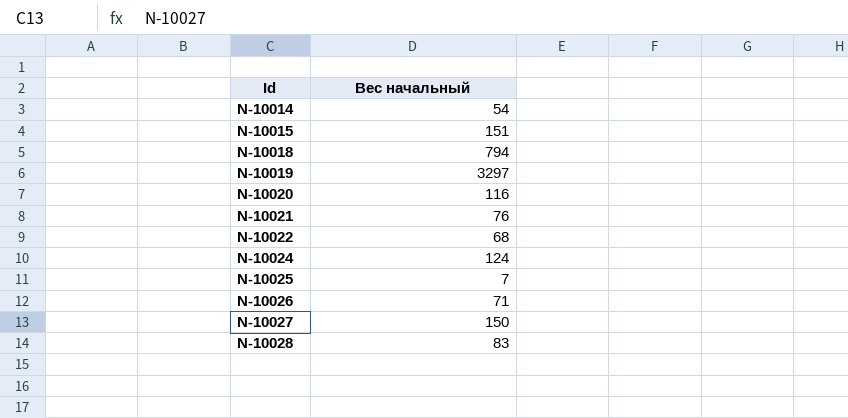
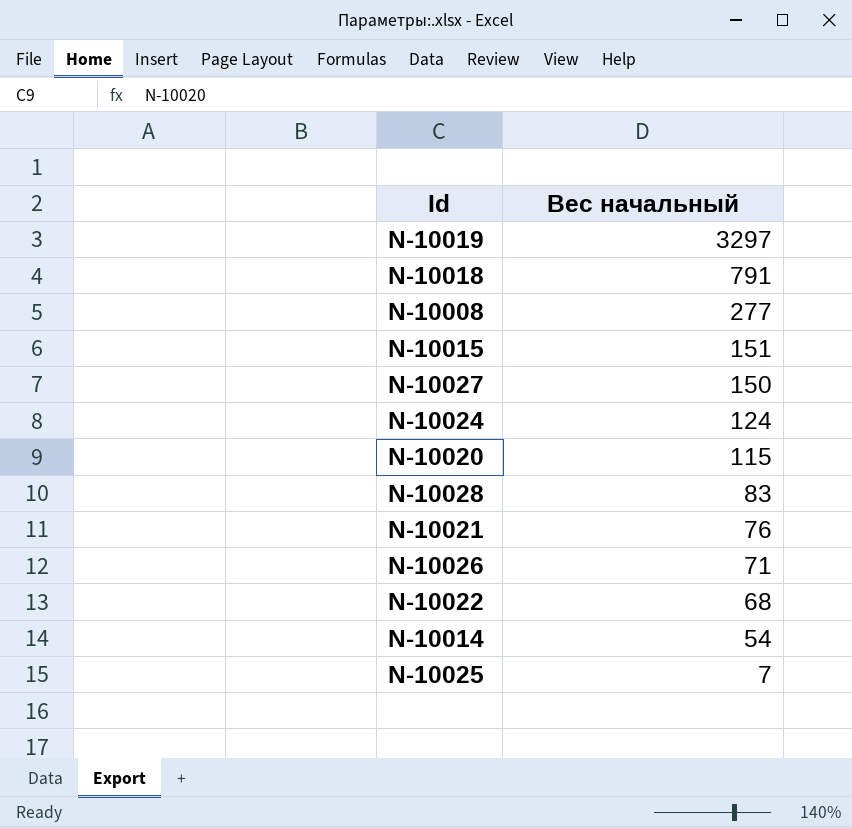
row order: Id ascending -> Вес начальный descending
N-10018 | Вес начальный: 794 -> 791
row N-10008: none -> 277
N-10020 | Вес начальный: 116 -> 115

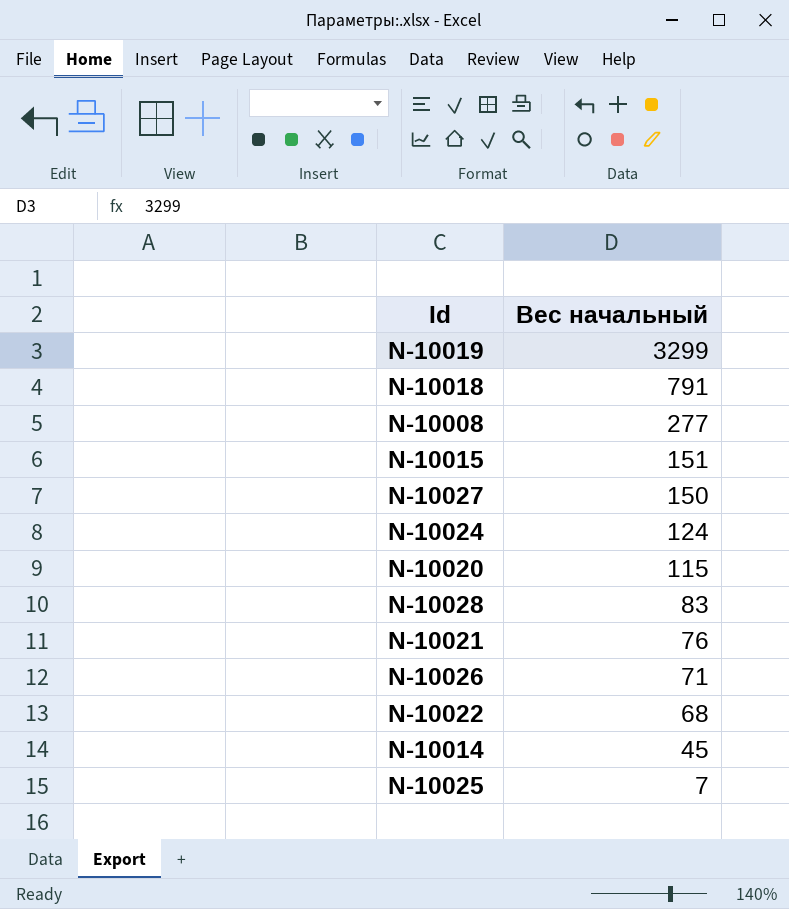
N-10019 | Вес начальный: 3297 -> 3299
N-10014 | Вес начальный: 54 -> 45

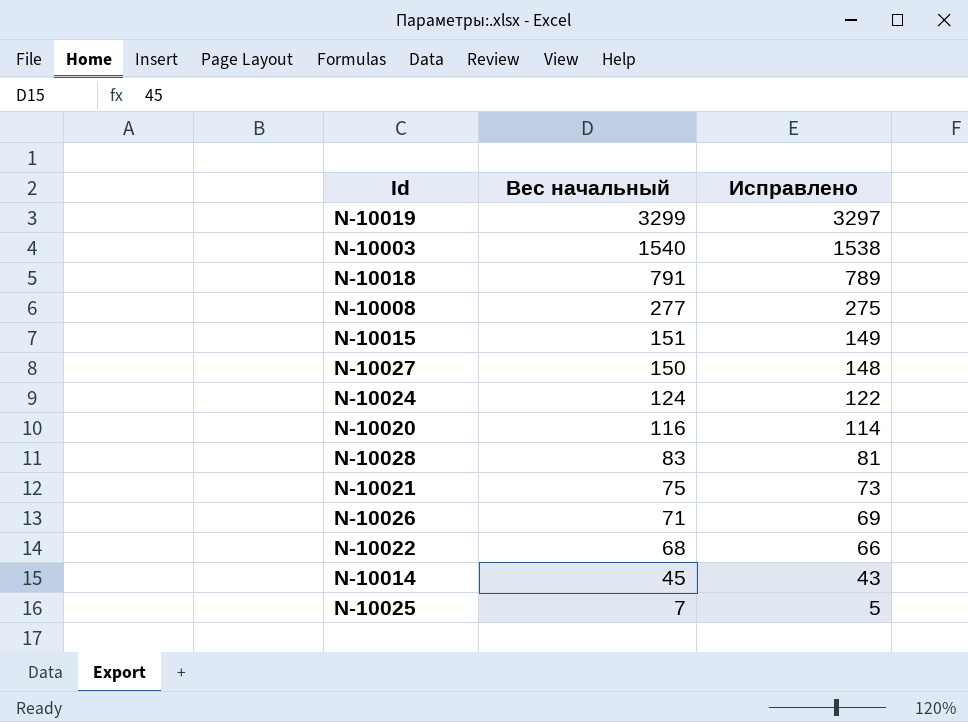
column Исправлено | formula: none -> [Вес начальный] - 2
row N-10003: none -> 1540 | 1538
N-10020 | Вес начальный: 115 -> 116
N-10021 | Вес начальный: 76 -> 75

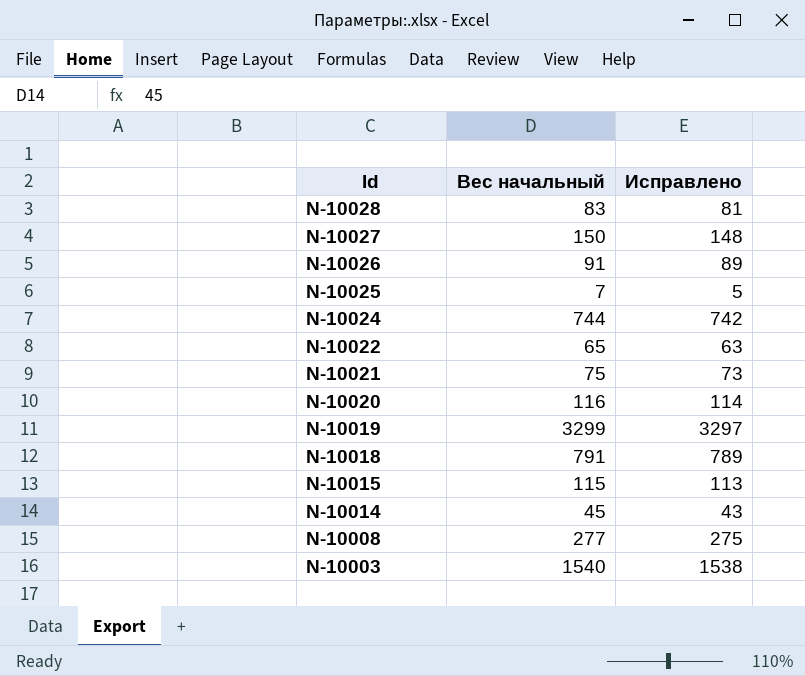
row order: Вес начальный descending -> Id descending
N-10026 | Вес начальный: 71 -> 91
N-10026 | Исправлено: 69 -> 89
N-10024 | Вес начальный: 124 -> 744
N-10024 | Исправлено: 122 -> 742
N-10022 | Вес начальный: 68 -> 65
N-10022 | Исправлено: 66 -> 63
N-10015 | Вес начальный: 151 -> 115
N-10015 | Исправлено: 149 -> 113

